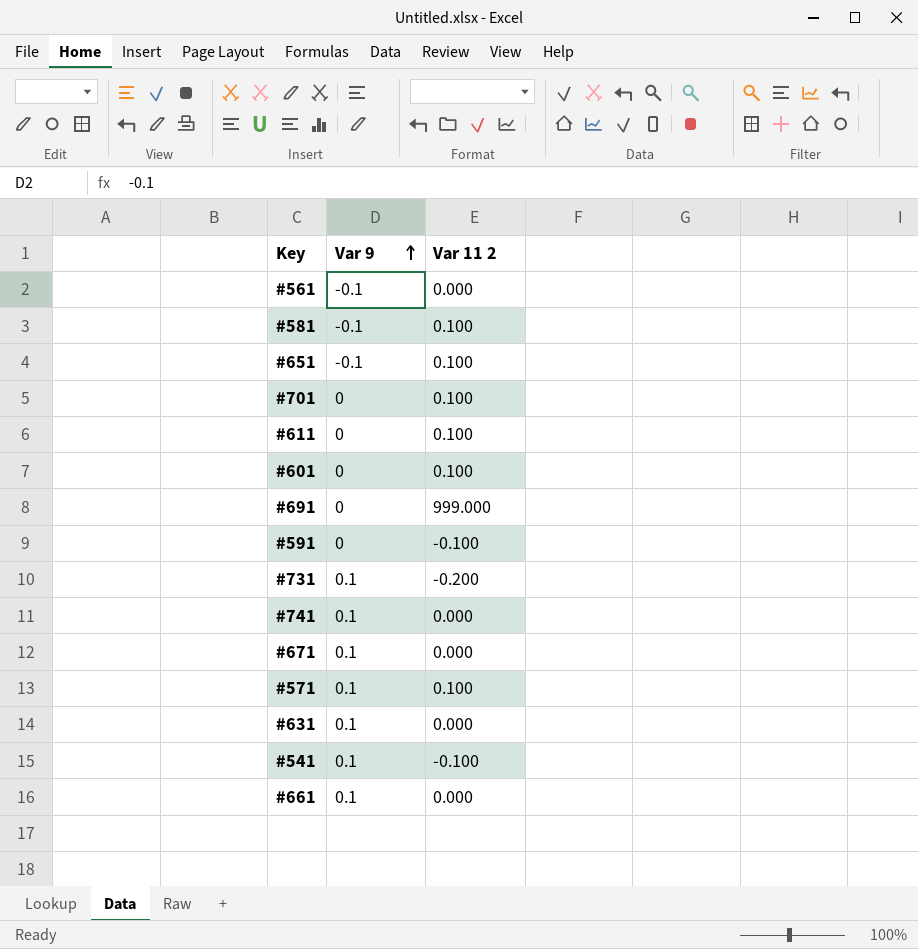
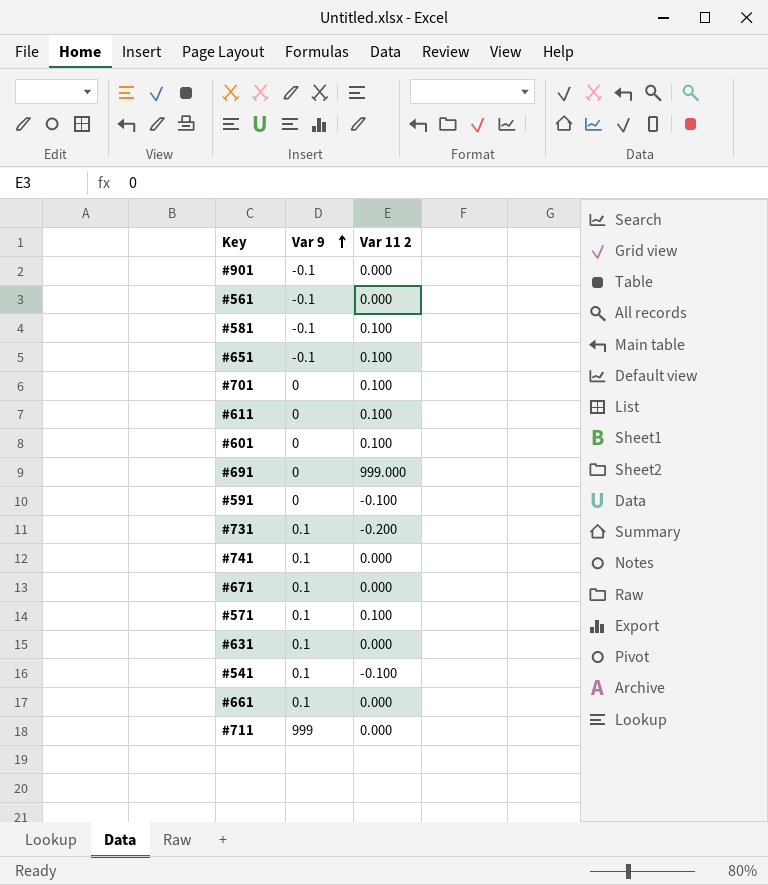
row #901: none -> -0.1 | 0.000
row #711: none -> 999 | 0.000

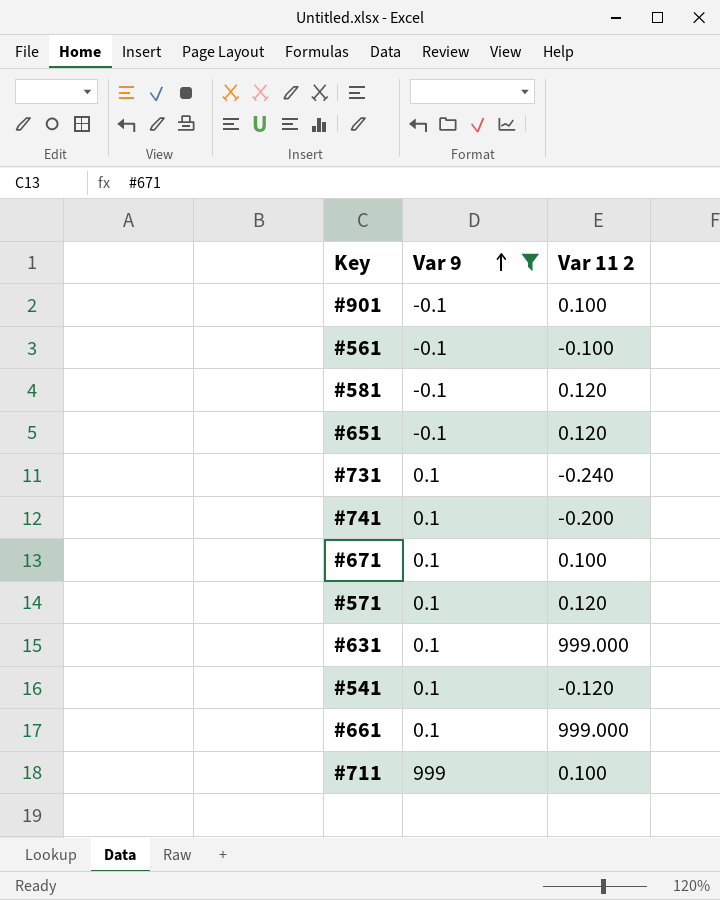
filter: none -> Var 9 != 0
#901 | Var 11 2: 0.000 -> 0.100
#561 | Var 11 2: 0.000 -> -0.100
#581 | Var 11 2: 0.100 -> 0.120
#651 | Var 11 2: 0.100 -> 0.120
#731 | Var 11 2: -0.200 -> -0.240
#741 | Var 11 2: 0.000 -> -0.200
#671 | Var 11 2: 0.000 -> 0.100
#571 | Var 11 2: 0.100 -> 0.120
#631 | Var 11 2: 0.000 -> 999.000
#541 | Var 11 2: -0.100 -> -0.120
#661 | Var 11 2: 0.000 -> 999.000
#711 | Var 11 2: 0.000 -> 0.100

